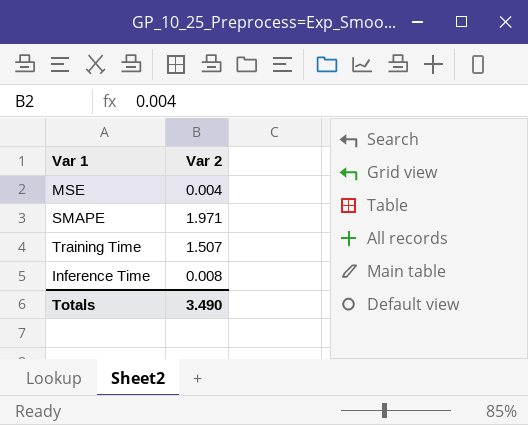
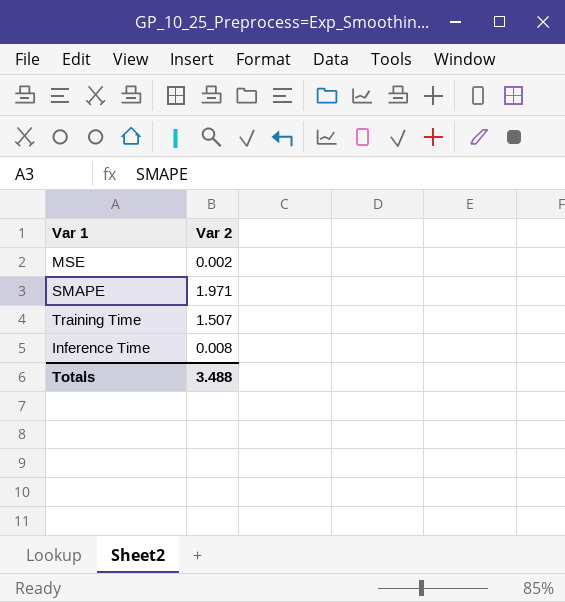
MSE | Var 2: 0.004 -> 0.002
Totals | Var 2: 3.490 -> 3.488

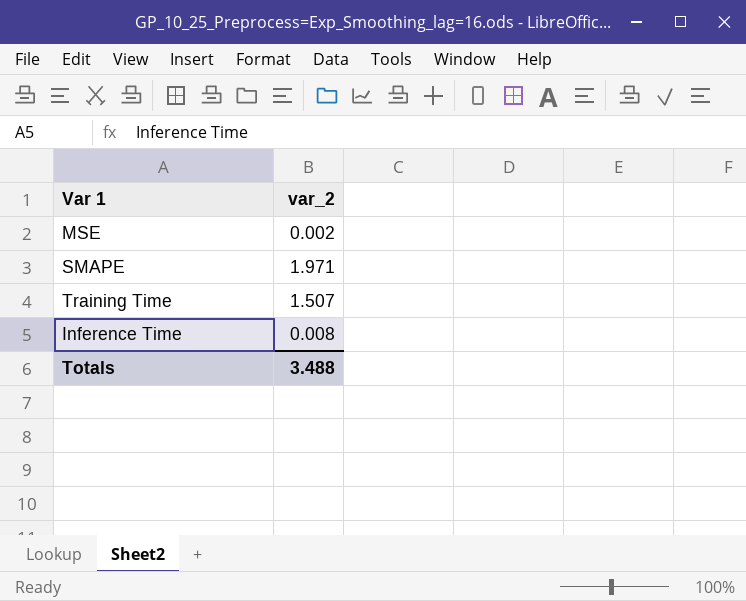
column name: Var 2 -> var_2

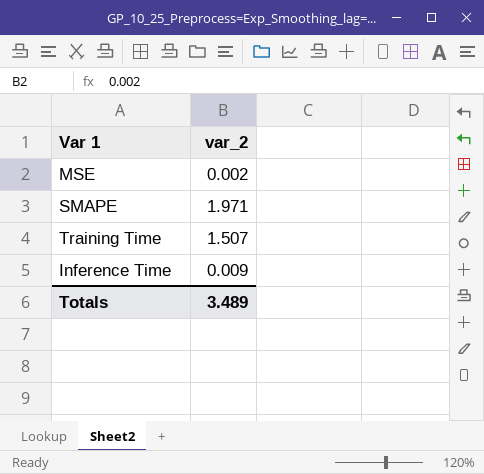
Inference Time | var_2: 0.008 -> 0.009
Totals | var_2: 3.488 -> 3.489

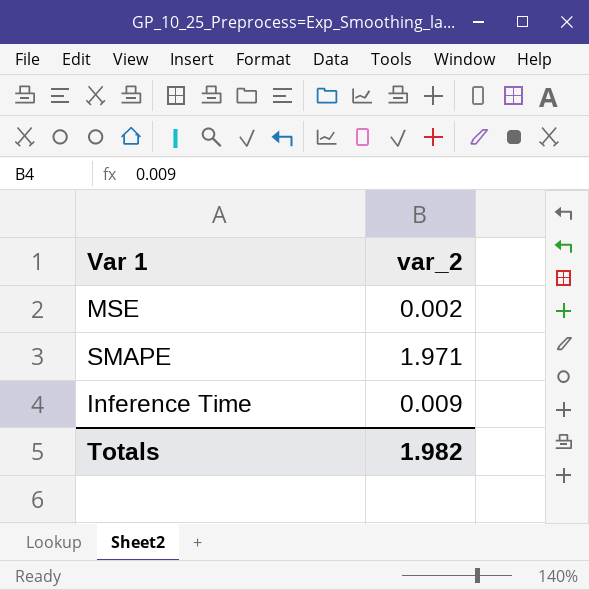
row Training Time: 1.507 -> none
Totals | var_2: 3.489 -> 1.982

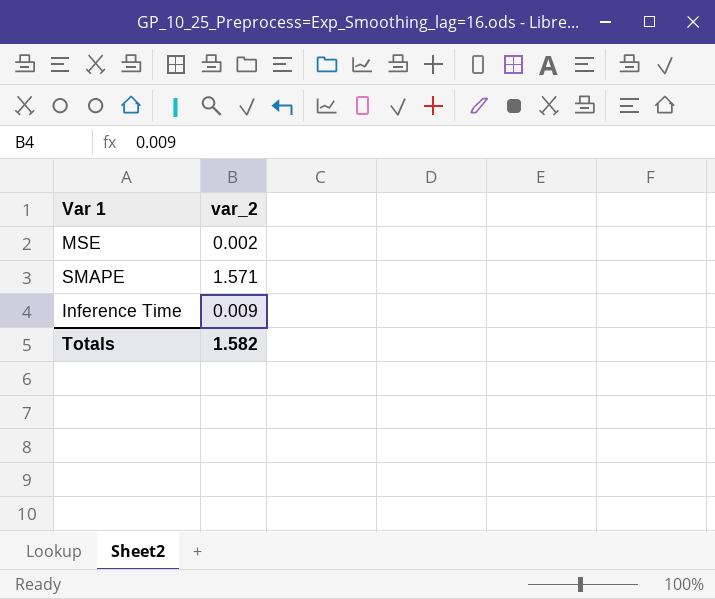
SMAPE | var_2: 1.971 -> 1.571
Totals | var_2: 1.982 -> 1.582

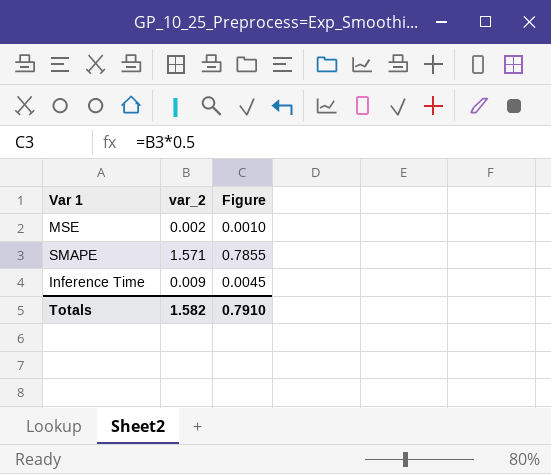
column Figure | formula: none -> [var_2] * 0.5

